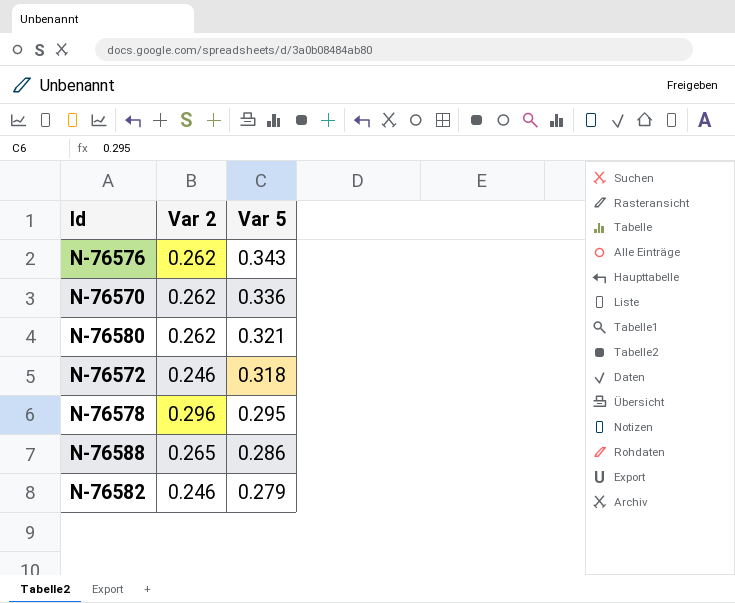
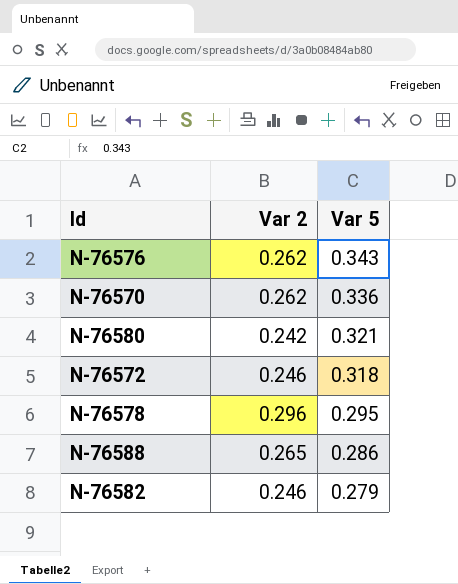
N-76580 | Var 2: 0.262 -> 0.242

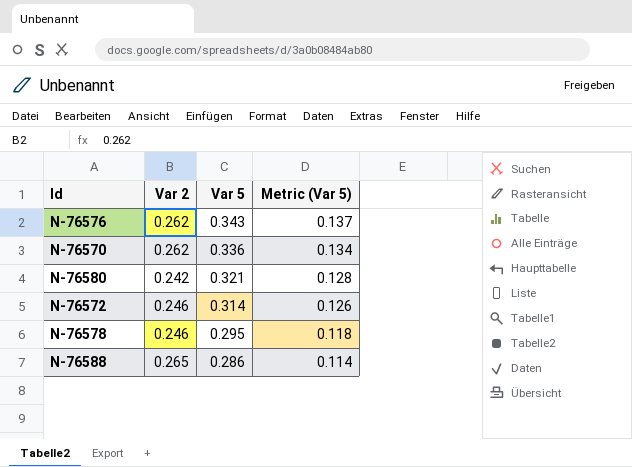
column Metric (Var 5) | formula: none -> [Var 5] * 0.4
row N-76582: 0.246 | 0.279 -> none
N-76572 | Var 5: 0.318 -> 0.314
N-76578 | Var 2: 0.296 -> 0.246

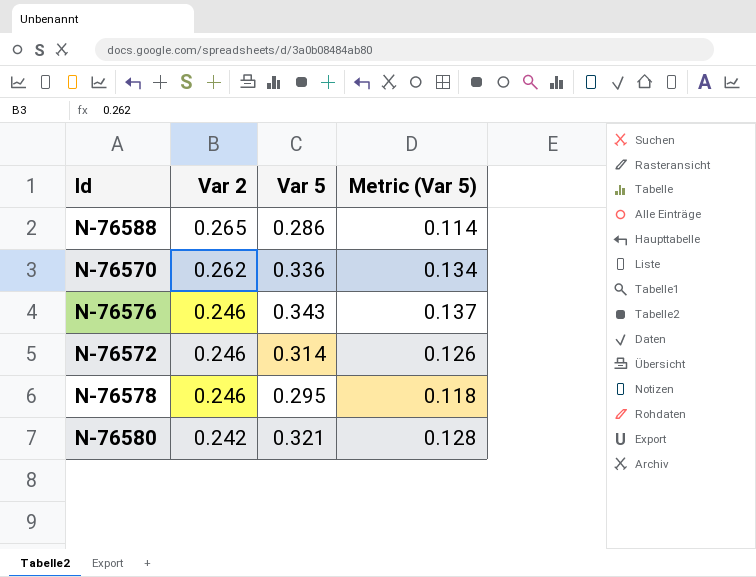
row order: Var 5 descending -> Var 2 descending
N-76576 | Var 2: 0.262 -> 0.246

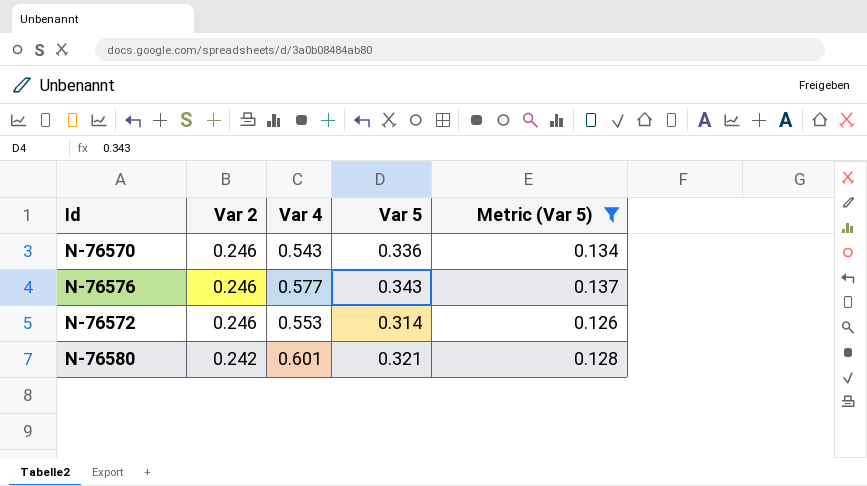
filter: none -> Metric (Var 5) >= 0.126
column Var 4 | position: none -> 3
N-76570 | Var 2: 0.262 -> 0.246

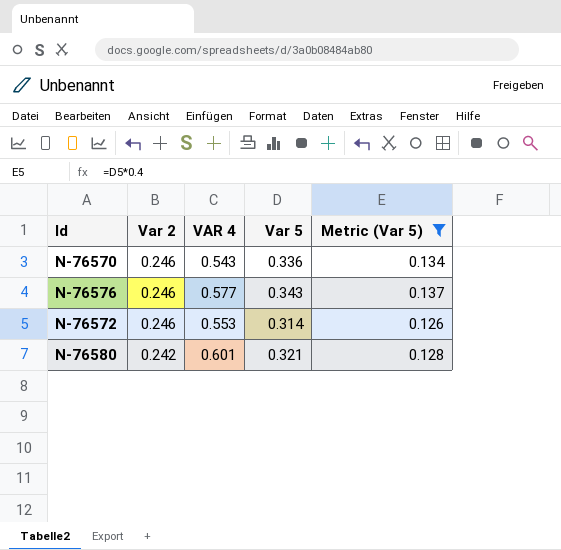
column name: Var 4 -> VAR 4

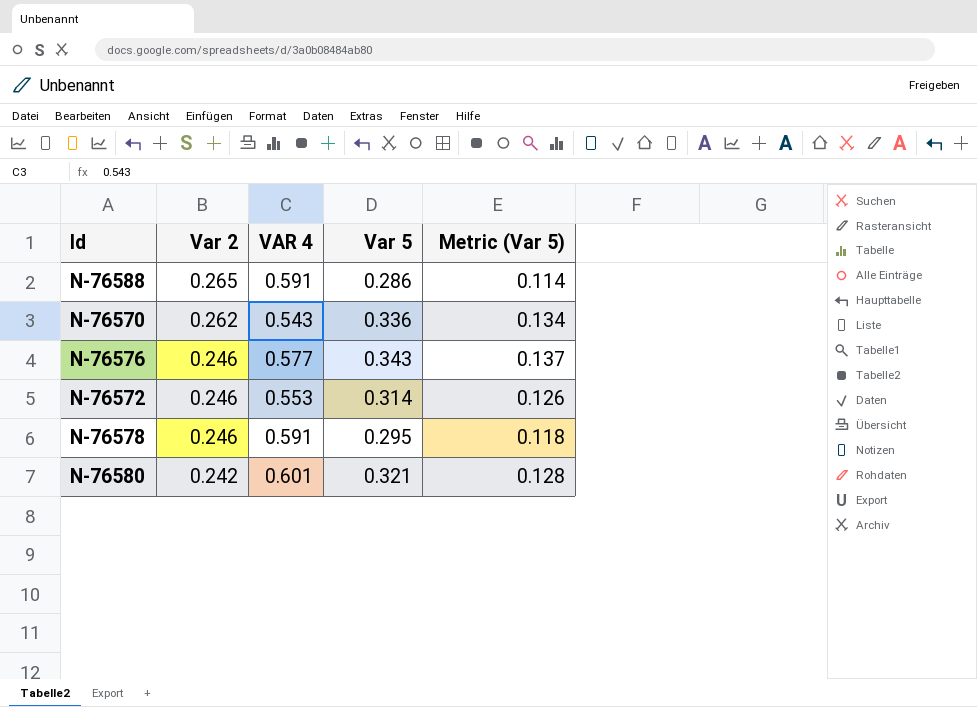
filter: Metric (Var 5) >= 0.126 -> none
N-76570 | Var 2: 0.246 -> 0.262

